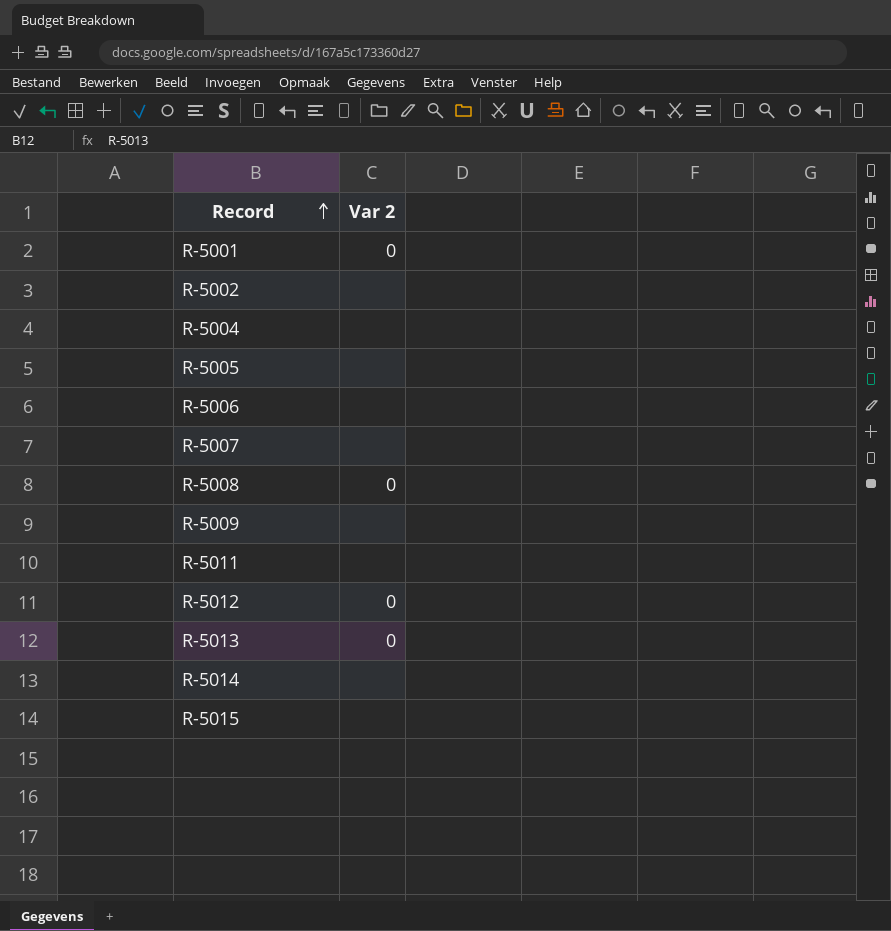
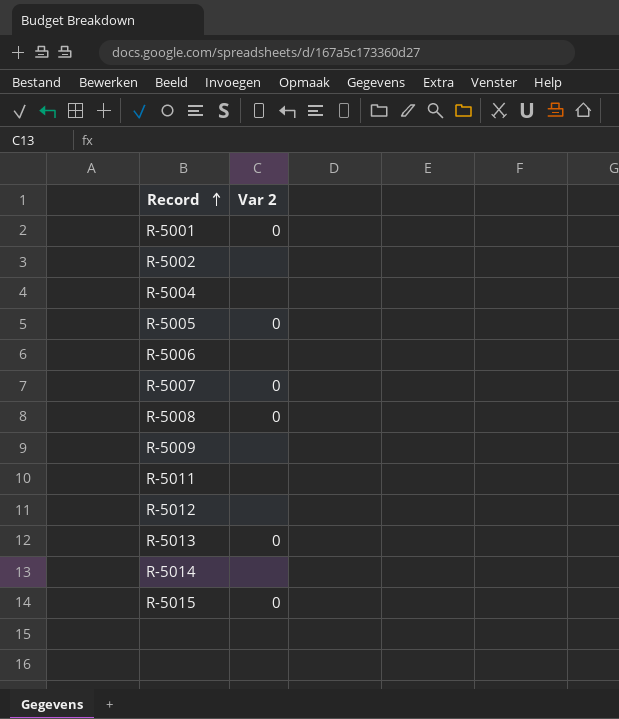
R-5005 | Var 2: none -> 0
R-5007 | Var 2: none -> 0
R-5012 | Var 2: 0 -> none
R-5015 | Var 2: none -> 0

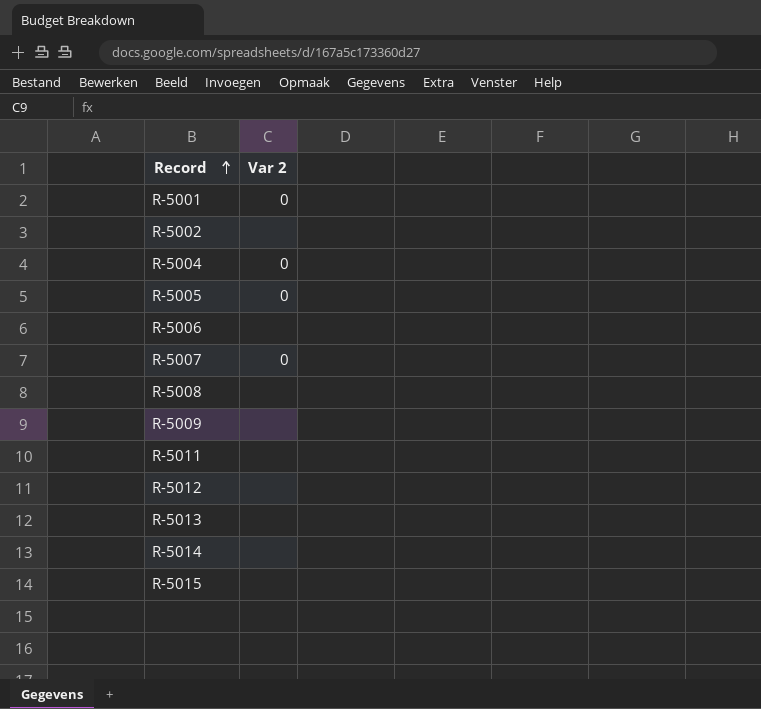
R-5004 | Var 2: none -> 0
R-5008 | Var 2: 0 -> none
R-5013 | Var 2: 0 -> none
R-5015 | Var 2: 0 -> none

